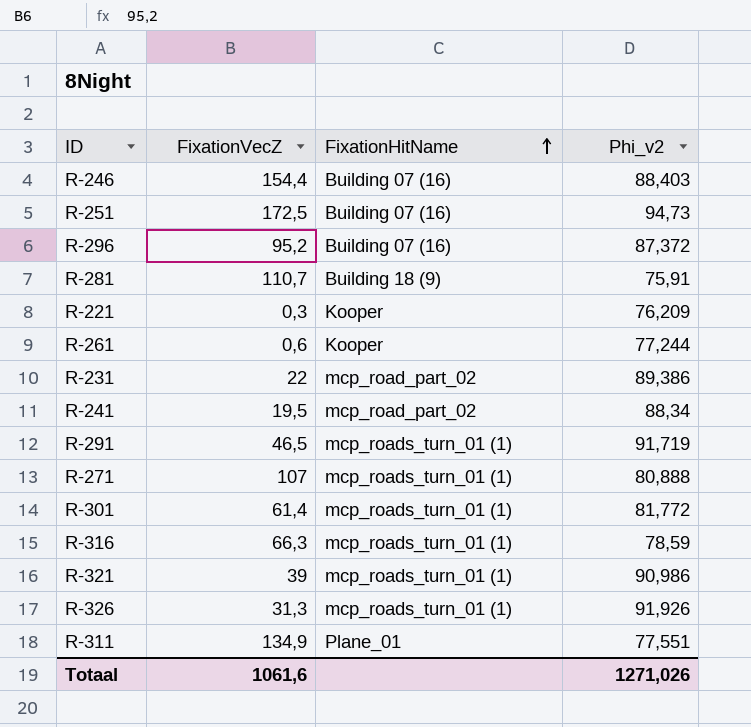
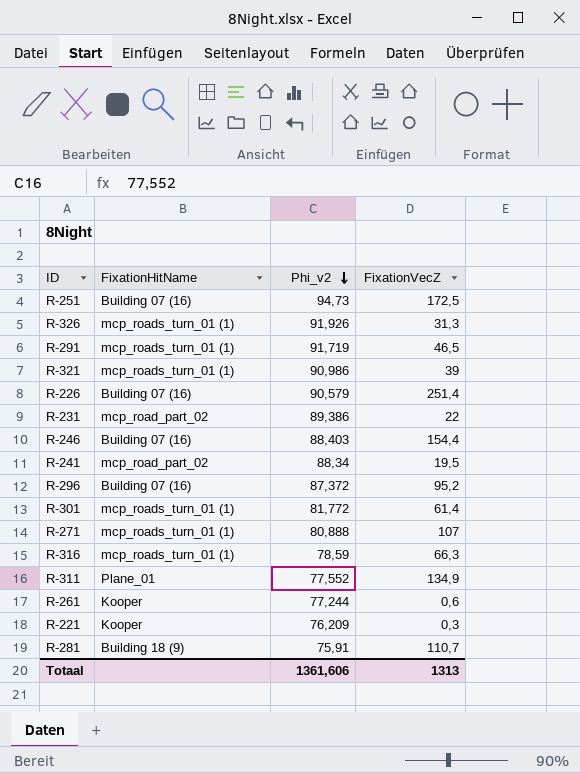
row order: FixationHitName ascending -> Phi_v2 descending
column FixationVecZ | position: 2 -> 4
row R-226: none -> Building 07 (16) | 90,579 | 251,4
R-311 | Phi_v2: 77,551 -> 77,552
Totaal | Phi_v2: 1271,026 -> 1361,606
Totaal | FixationVecZ: 1061,6 -> 1313

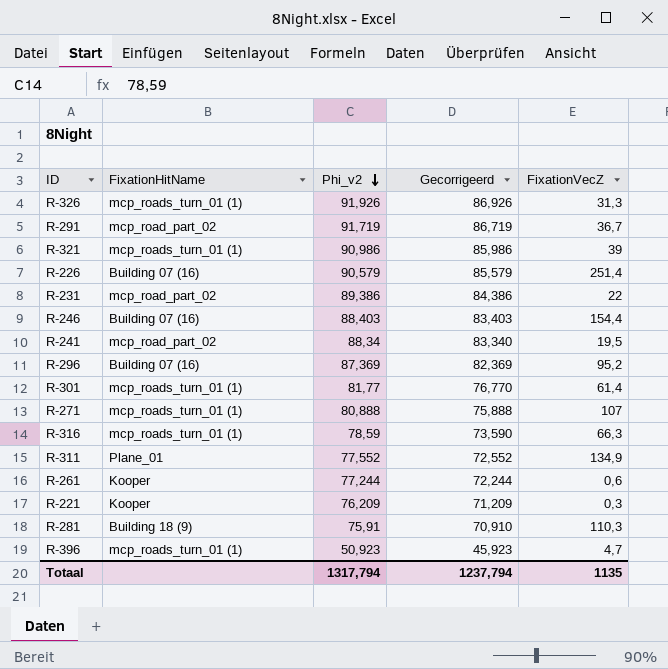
column Gecorrigeerd | formula: none -> [Phi_v2] - 5
row R-251: Building 07 (16) | 94,73 | 172,5 -> none
R-291 | FixationHitName: mcp_roads_turn_01 (1) -> mcp_road_part_02
R-291 | FixationVecZ: 46,5 -> 36,7
R-296 | Phi_v2: 87,372 -> 87,369
R-301 | Phi_v2: 81,772 -> 81,77
R-281 | FixationVecZ: 110,7 -> 110,3
row R-396: none -> mcp_roads_turn_01 (1) | 50,923 | 45,923 | 4,7
Totaal | Phi_v2: 1361,606 -> 1317,794
Totaal | FixationVecZ: 1313 -> 1135

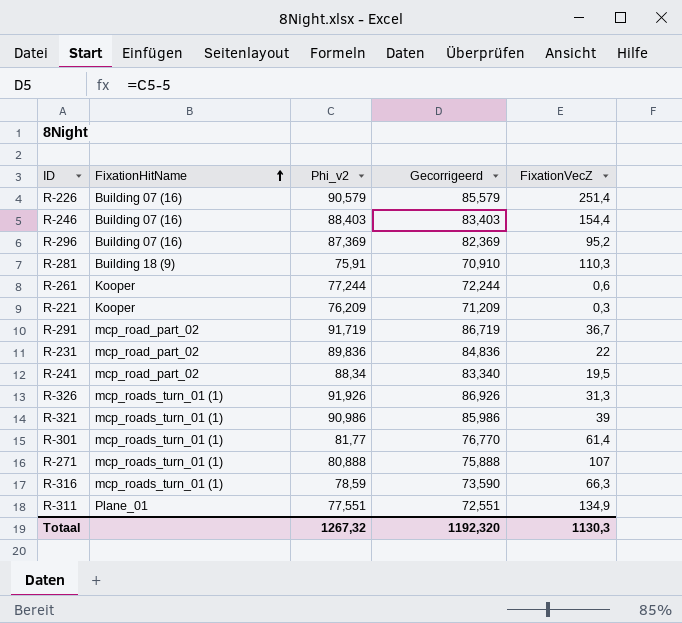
row order: Phi_v2 descending -> FixationHitName ascending
row R-396: mcp_roads_turn_01 (1) | 50,923 | 45,923 | 4,7 -> none
R-231 | Phi_v2: 89,386 -> 89,836
R-231 | Gecorrigeerd: 84,386 -> 84,836
R-311 | Phi_v2: 77,552 -> 77,551
R-311 | Gecorrigeerd: 72,552 -> 72,551
Totaal | Phi_v2: 1317,794 -> 1267,32
Totaal | Gecorrigeerd: 1237,794 -> 1192,320
Totaal | FixationVecZ: 1135 -> 1130,3

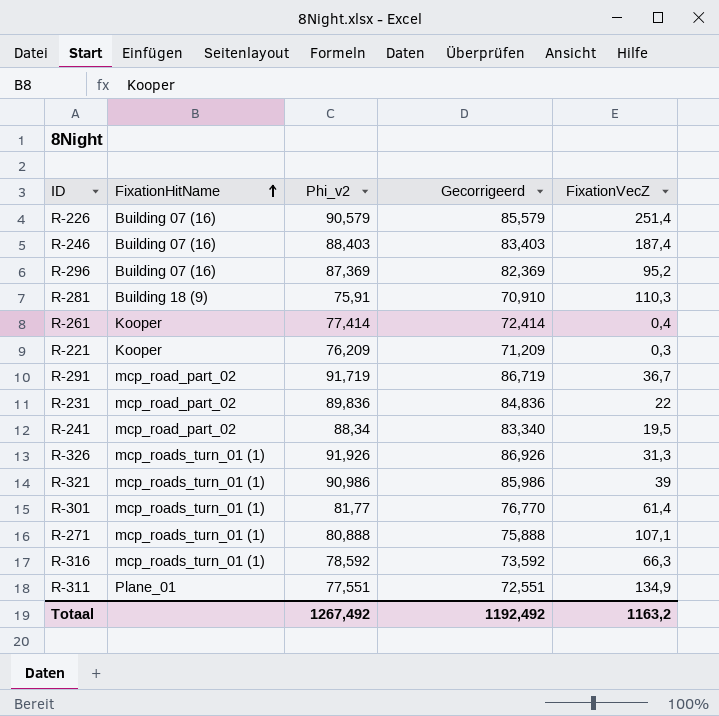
R-246 | FixationVecZ: 154,4 -> 187,4
R-261 | Phi_v2: 77,244 -> 77,414
R-261 | Gecorrigeerd: 72,244 -> 72,414
R-261 | FixationVecZ: 0,6 -> 0,4
R-271 | FixationVecZ: 107 -> 107,1
R-316 | Phi_v2: 78,59 -> 78,592
R-316 | Gecorrigeerd: 73,590 -> 73,592
Totaal | Phi_v2: 1267,32 -> 1267,492
Totaal | Gecorrigeerd: 1192,320 -> 1192,492
Totaal | FixationVecZ: 1130,3 -> 1163,2

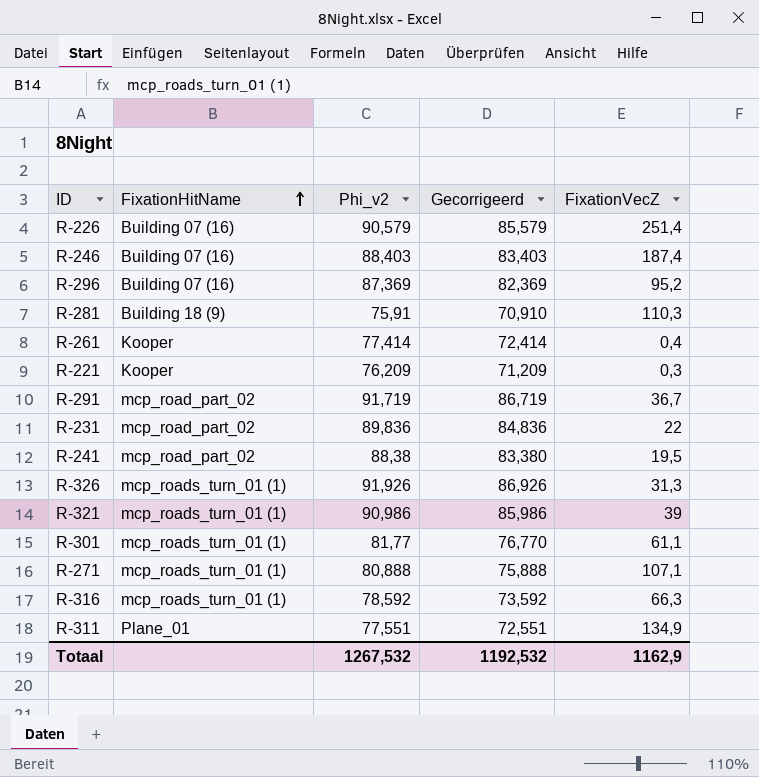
R-241 | Phi_v2: 88,34 -> 88,38
R-241 | Gecorrigeerd: 83,340 -> 83,380
R-301 | FixationVecZ: 61,4 -> 61,1
Totaal | Phi_v2: 1267,492 -> 1267,532
Totaal | Gecorrigeerd: 1192,492 -> 1192,532
Totaal | FixationVecZ: 1163,2 -> 1162,9

